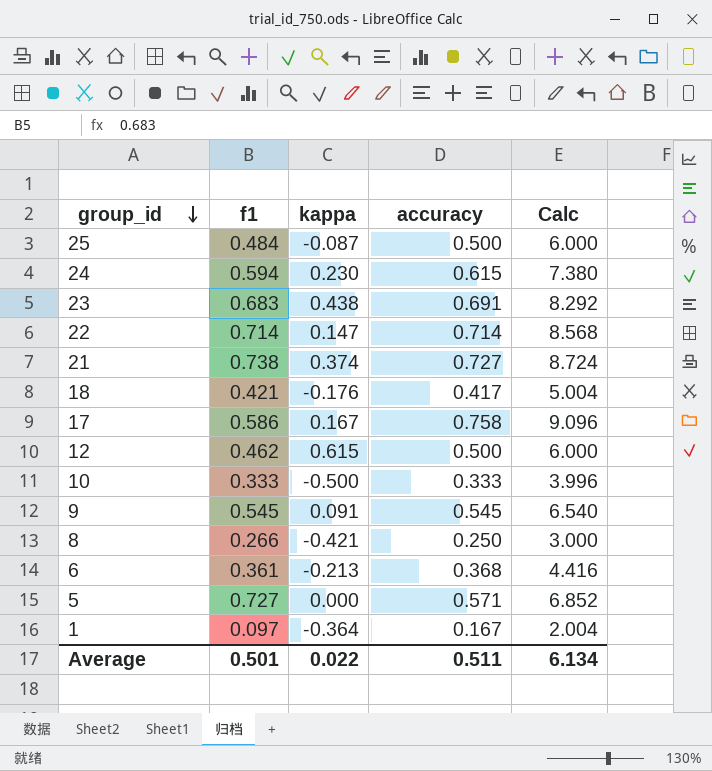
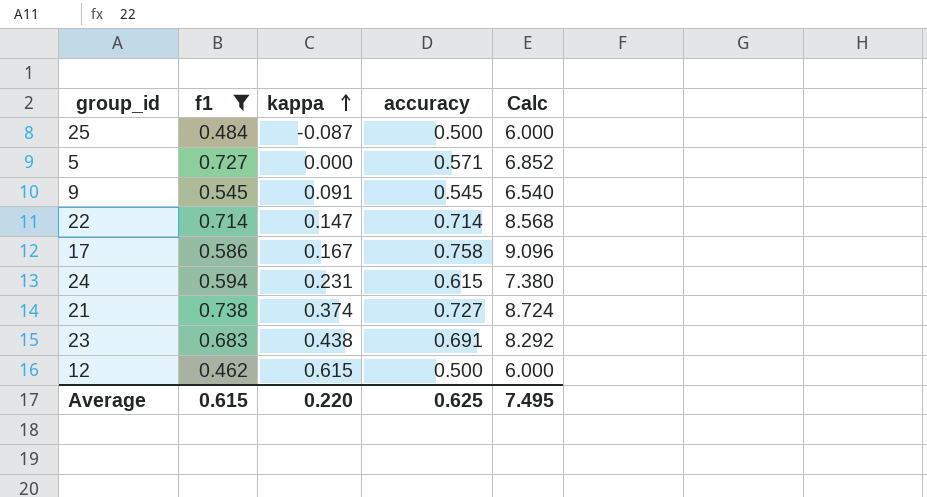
filter: none -> f1 >= 0.462
row order: group_id descending -> kappa ascending
24 | kappa: 0.230 -> 0.231
Average | f1: 0.501 -> 0.615
Average | kappa: 0.022 -> 0.220
Average | accuracy: 0.511 -> 0.625
Average | Calc: 6.134 -> 7.495

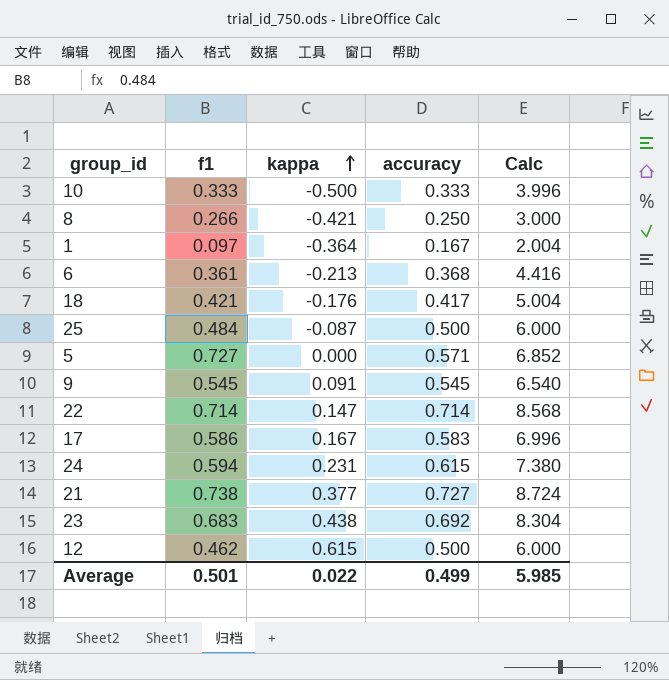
filter: f1 >= 0.462 -> none
17 | accuracy: 0.758 -> 0.583
17 | Calc: 9.096 -> 6.996
21 | kappa: 0.374 -> 0.377
23 | accuracy: 0.691 -> 0.692
23 | Calc: 8.292 -> 8.304
Average | f1: 0.615 -> 0.501
Average | kappa: 0.220 -> 0.022
Average | accuracy: 0.625 -> 0.499
Average | Calc: 7.495 -> 5.985

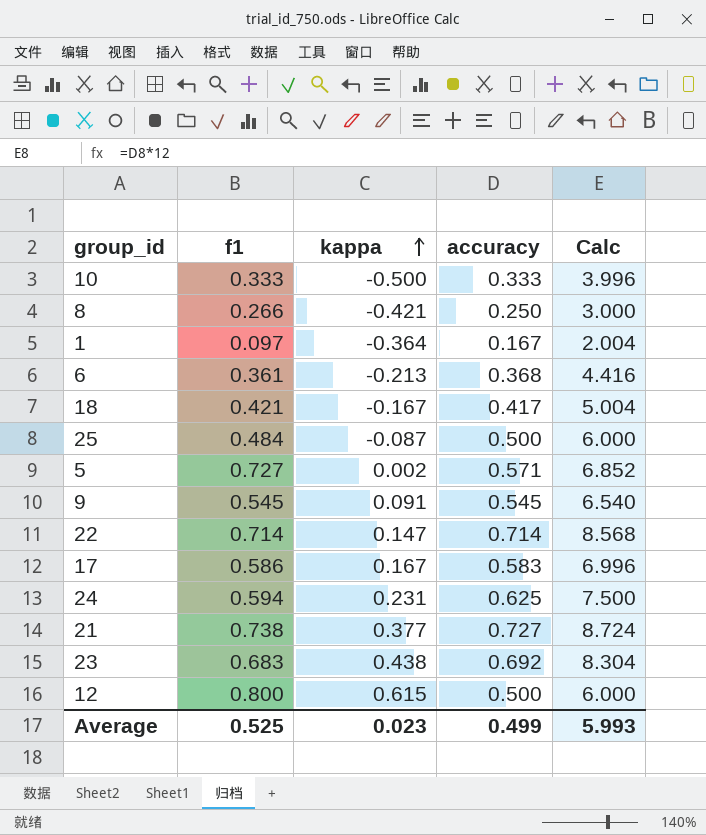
18 | kappa: -0.176 -> -0.167
5 | kappa: 0.000 -> 0.002
24 | accuracy: 0.615 -> 0.625
24 | Calc: 7.380 -> 7.500
12 | f1: 0.462 -> 0.800
Average | f1: 0.501 -> 0.525
Average | kappa: 0.022 -> 0.023
Average | Calc: 5.985 -> 5.993

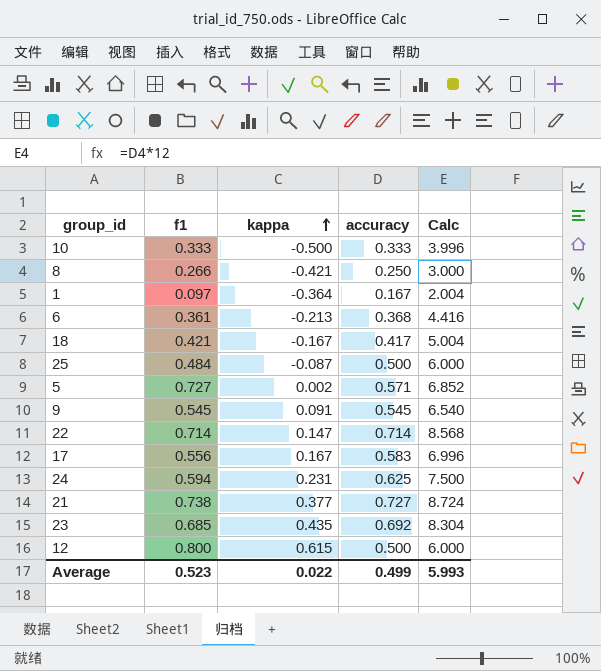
17 | f1: 0.586 -> 0.556
23 | f1: 0.683 -> 0.685
23 | kappa: 0.438 -> 0.435
Average | f1: 0.525 -> 0.523
Average | kappa: 0.023 -> 0.022

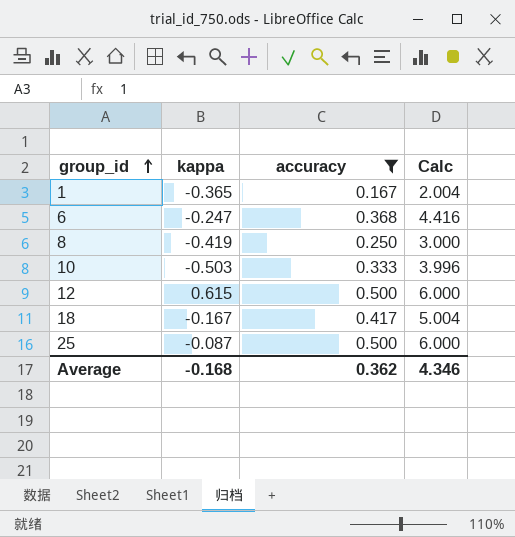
filter: none -> accuracy <= 0.500
row order: kappa ascending -> group_id ascending
column f1 | position: 2 -> none
1 | kappa: -0.364 -> -0.365
6 | kappa: -0.213 -> -0.247
8 | kappa: -0.421 -> -0.419
10 | kappa: -0.500 -> -0.503
Average | kappa: 0.022 -> -0.168
Average | accuracy: 0.499 -> 0.362
Average | Calc: 5.993 -> 4.346

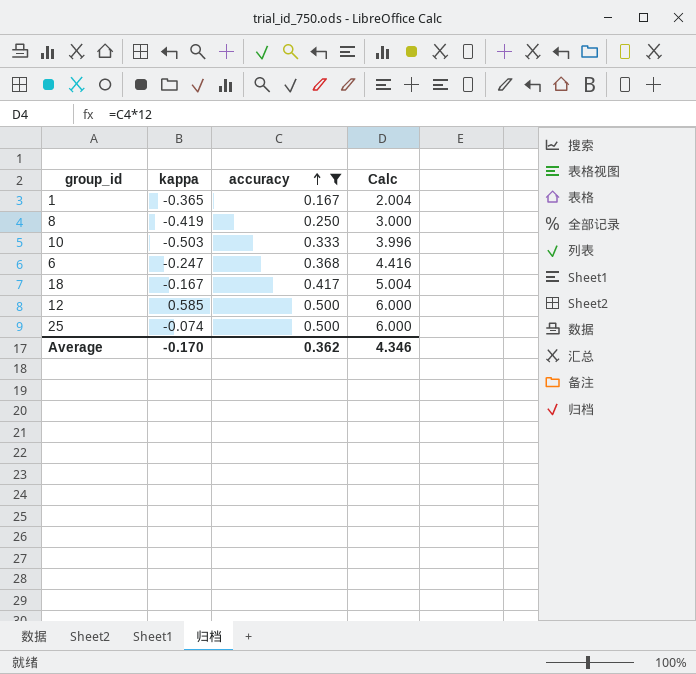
row order: group_id ascending -> accuracy ascending
12 | kappa: 0.615 -> 0.585
25 | kappa: -0.087 -> -0.074
Average | kappa: -0.168 -> -0.170

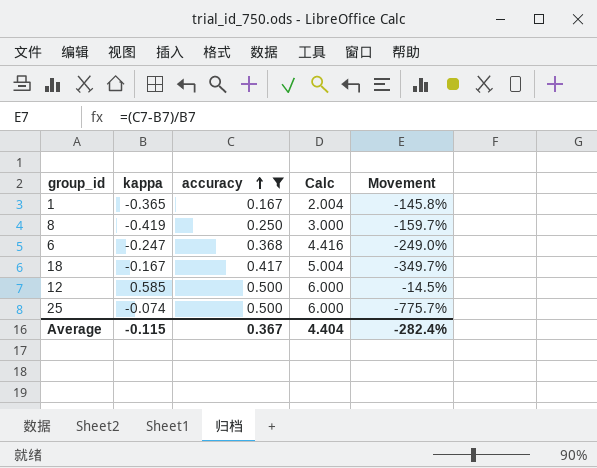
column Movement | formula: none -> ([accuracy] - [kappa]) / [kappa]
row 10: -0.503 | 0.333 | 3.996 -> none
Average | kappa: -0.170 -> -0.115
Average | accuracy: 0.362 -> 0.367
Average | Calc: 4.346 -> 4.404

